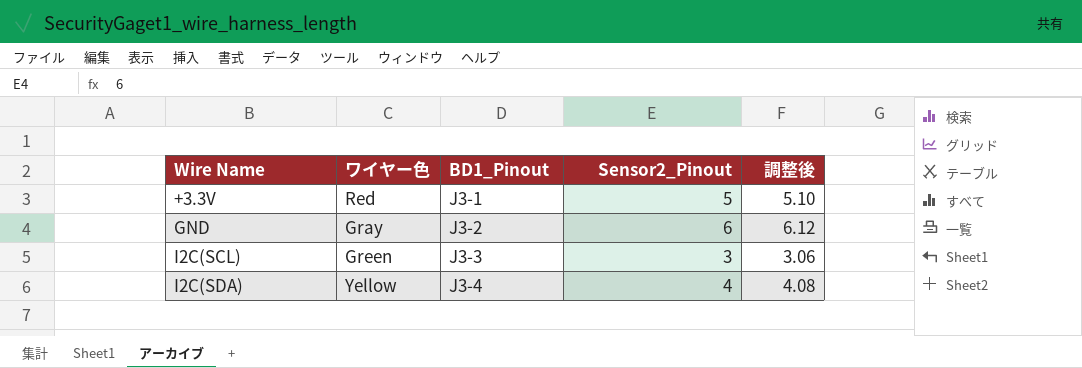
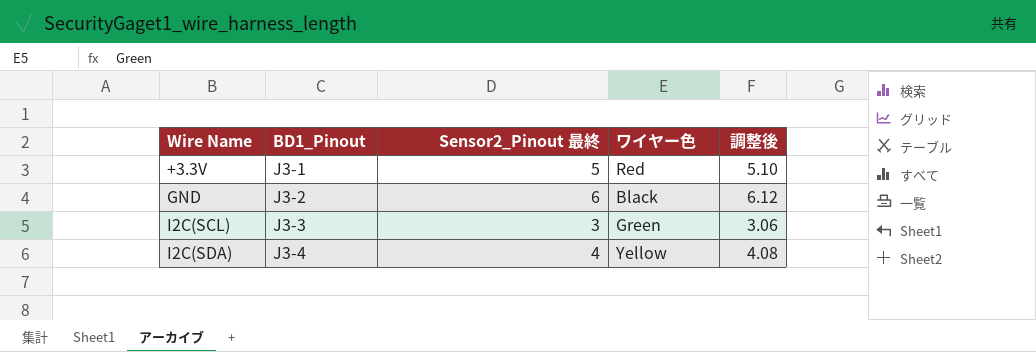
column name: Sensor2_Pinout -> Sensor2_Pinout 最終
column ワイヤー色 | position: 2 -> 4
GND | ワイヤー色: Gray -> Black

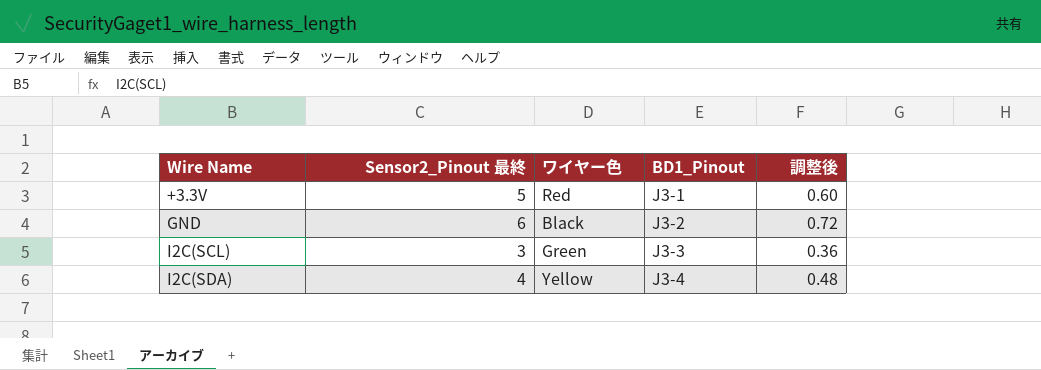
column BD1_Pinout | position: 2 -> 4
column 調整後 | formula: [Sensor2_Pinout 最終] * 1.02 -> [Sensor2_Pinout 最終] * 0.12

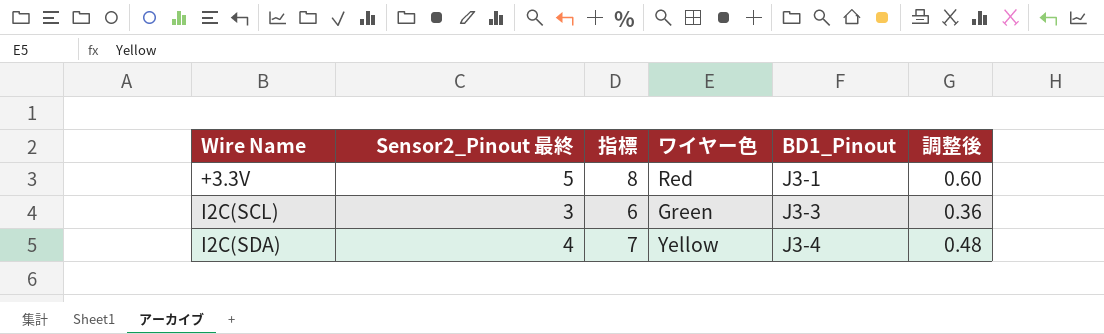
column 指標 | formula: none -> [Sensor2_Pinout 最終] + 3
row GND: 6 | Black | J3-2 | 0.72 -> none

